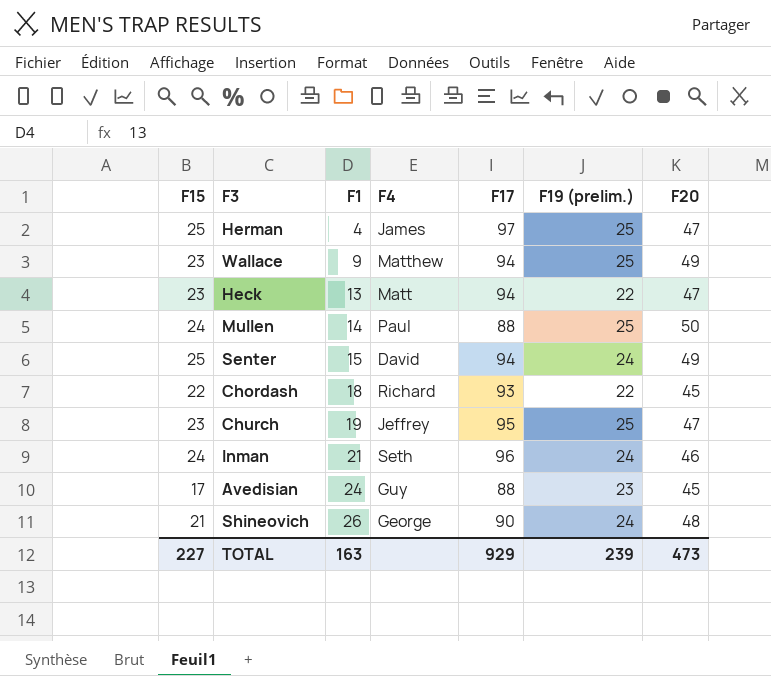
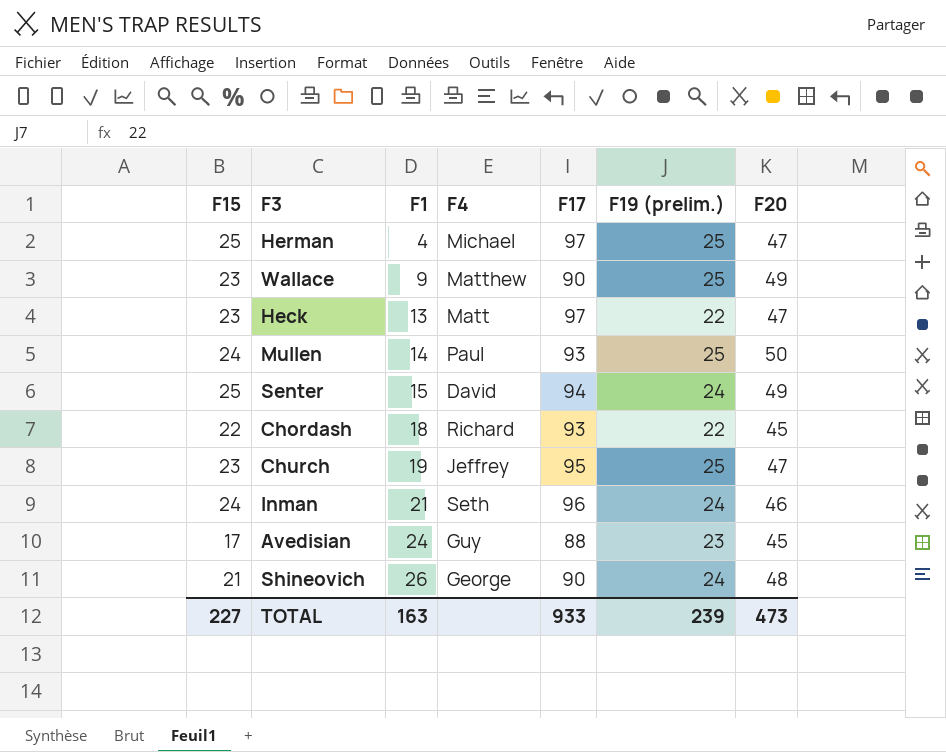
Herman | F4: James -> Michael
Wallace | F17: 94 -> 90
Heck | F17: 94 -> 97
Mullen | F17: 88 -> 93
TOTAL | F17: 929 -> 933

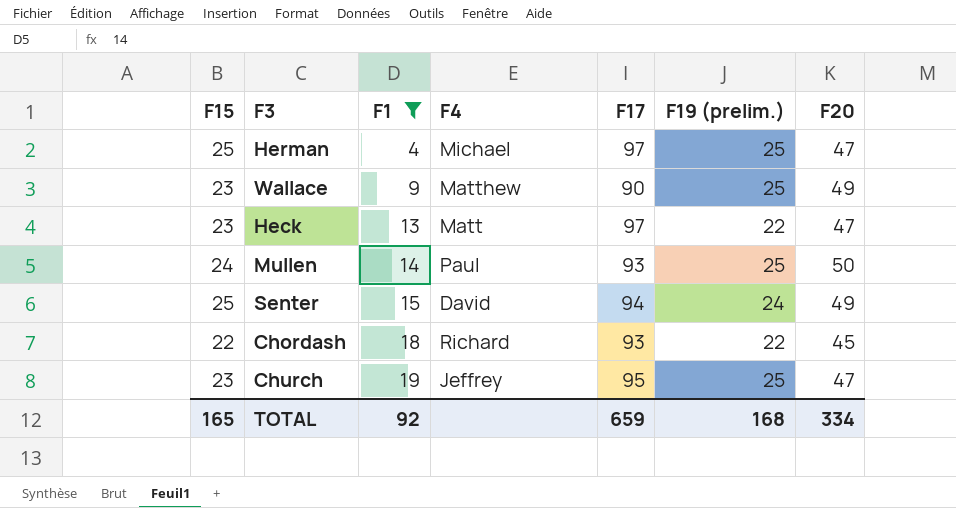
filter: none -> F1 <= 19
TOTAL | F15: 227 -> 165
TOTAL | F1: 163 -> 92
TOTAL | F17: 933 -> 659
TOTAL | F19 (prelim.): 239 -> 168
TOTAL | F20: 473 -> 334

